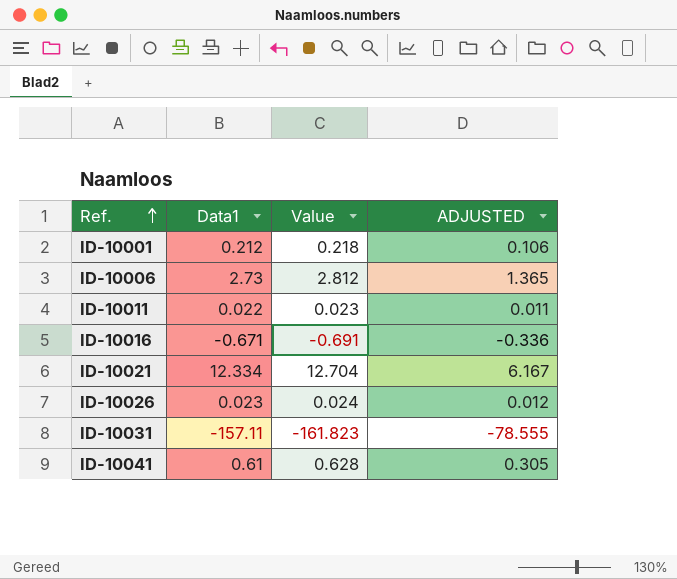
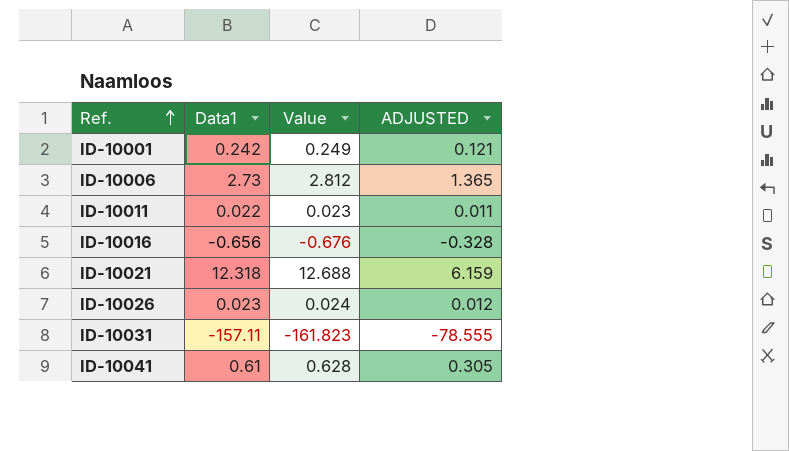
ID-10001 | Data1: 0.212 -> 0.242
ID-10001 | Value: 0.218 -> 0.249
ID-10001 | ADJUSTED: 0.106 -> 0.121
ID-10016 | Data1: -0.671 -> -0.656
ID-10016 | Value: -0.691 -> -0.676
ID-10016 | ADJUSTED: -0.336 -> -0.328
ID-10021 | Data1: 12.334 -> 12.318
ID-10021 | Value: 12.704 -> 12.688
ID-10021 | ADJUSTED: 6.167 -> 6.159

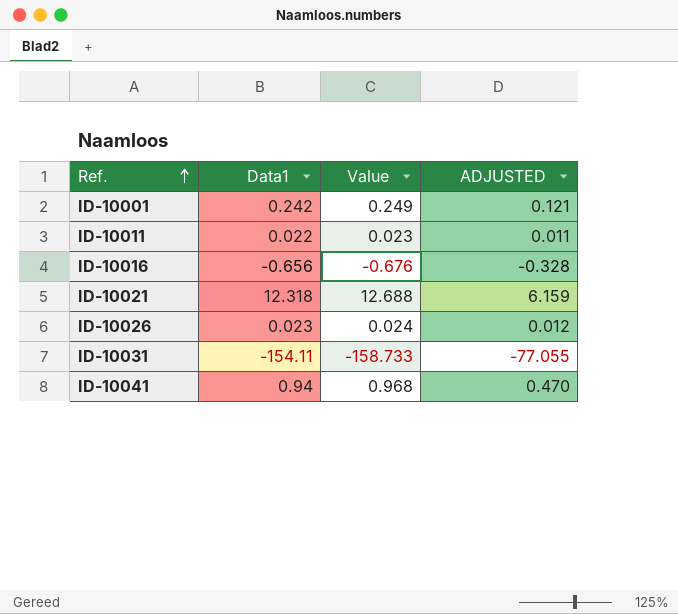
row ID-10006: 2.73 | 2.812 | 1.365 -> none
ID-10031 | Data1: -157.11 -> -154.11
ID-10031 | Value: -161.823 -> -158.733
ID-10031 | ADJUSTED: -78.555 -> -77.055
ID-10041 | Data1: 0.61 -> 0.94
ID-10041 | Value: 0.628 -> 0.968
ID-10041 | ADJUSTED: 0.305 -> 0.470

